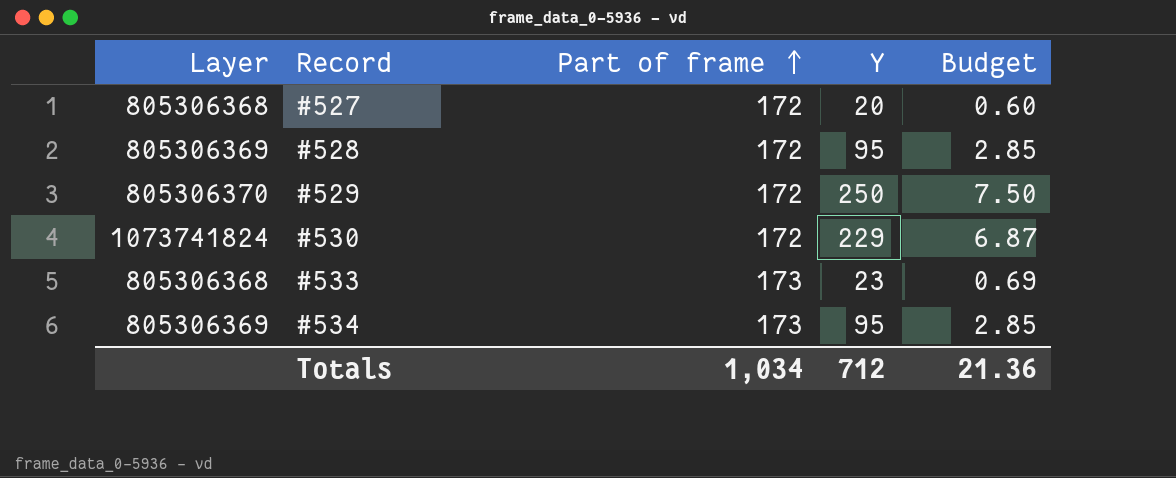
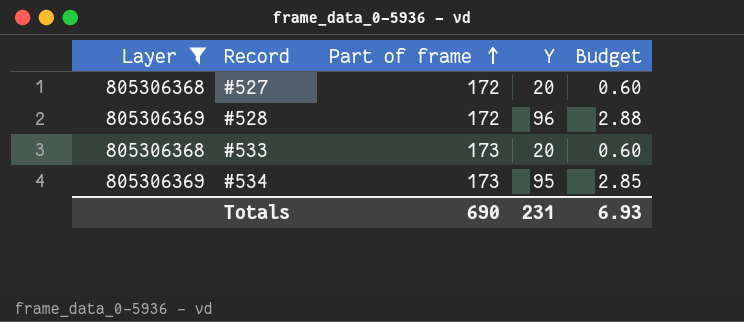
filter: none -> Layer <= 805306369
#528 | Y: 95 -> 96
#528 | Budget: 2.85 -> 2.88
#533 | Y: 23 -> 20
#533 | Budget: 0.69 -> 0.60
Totals | Part of frame: 1,034 -> 690
Totals | Y: 712 -> 231
Totals | Budget: 21.36 -> 6.93

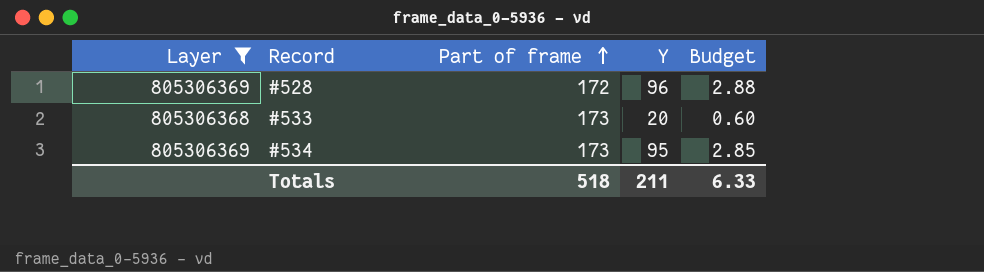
row #527: 805306368 | 172 | 20 | 0.60 -> none
Totals | Part of frame: 690 -> 518
Totals | Y: 231 -> 211
Totals | Budget: 6.93 -> 6.33

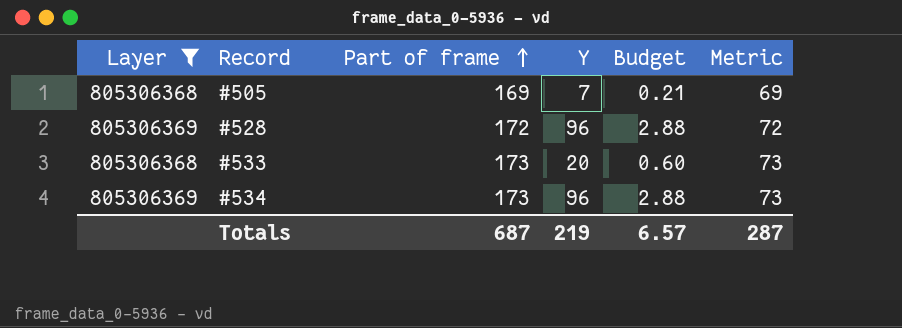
column Metric | formula: none -> [Part of frame] - 100
row #505: none -> 805306368 | 169 | 7 | 0.21 | 69
#534 | Y: 95 -> 96
#534 | Budget: 2.85 -> 2.88
Totals | Part of frame: 518 -> 687
Totals | Y: 211 -> 219
Totals | Budget: 6.33 -> 6.57

